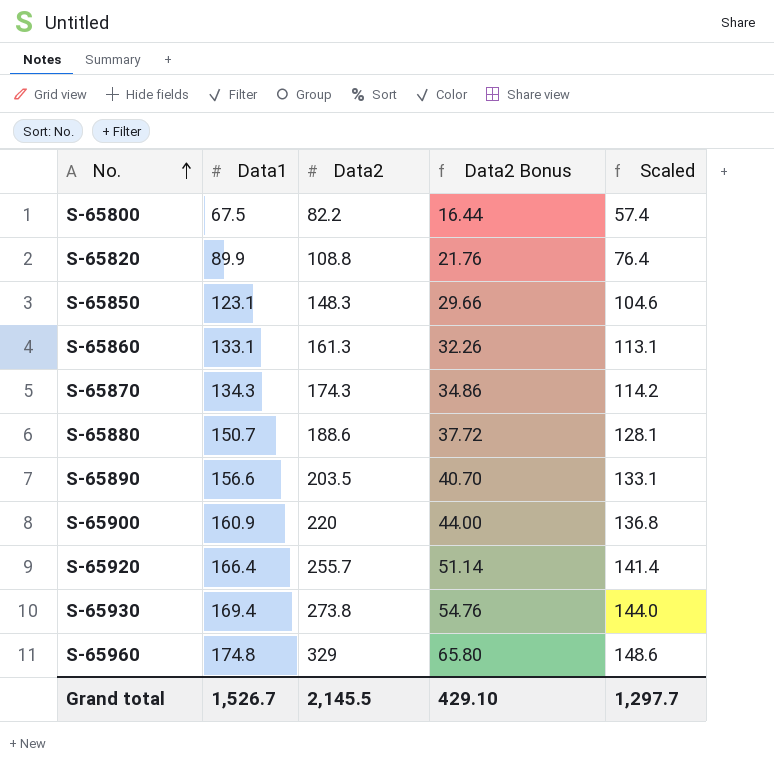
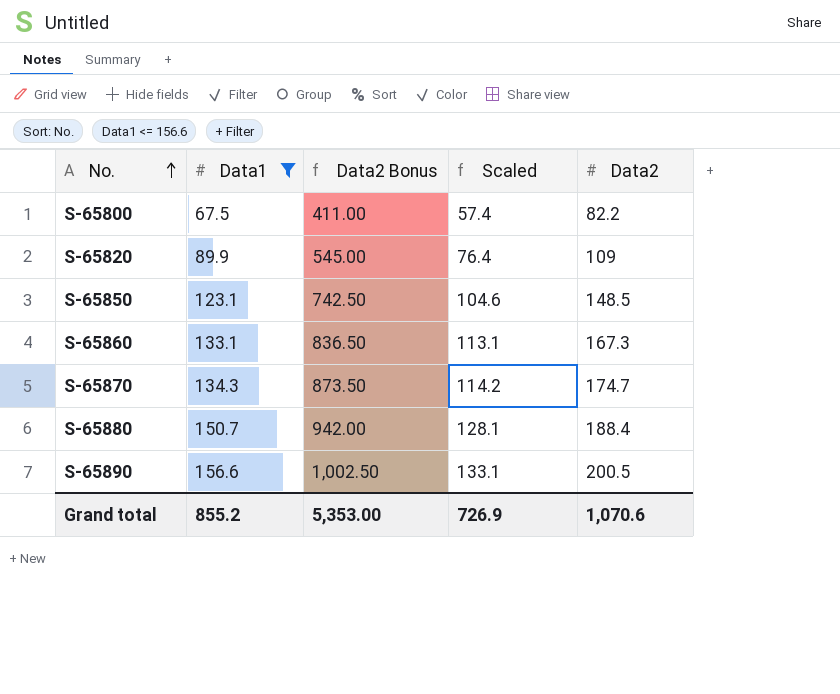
filter: none -> Data1 <= 156.6
column Data2 Bonus | formula: [Data2] * 0.2 -> [Data2] * 5
column Data2 | position: 3 -> 5
S-65820 | Data2: 108.8 -> 109
S-65850 | Data2: 148.3 -> 148.5
S-65860 | Data2: 161.3 -> 167.3
S-65870 | Data2: 174.3 -> 174.7
S-65880 | Data2: 188.6 -> 188.4
S-65890 | Data2: 203.5 -> 200.5
Grand total | Data1: 1,526.7 -> 855.2
Grand total | Data2 Bonus: 429.10 -> 5,353.00
Grand total | Scaled: 1,297.7 -> 726.9
Grand total | Data2: 2,145.5 -> 1,070.6

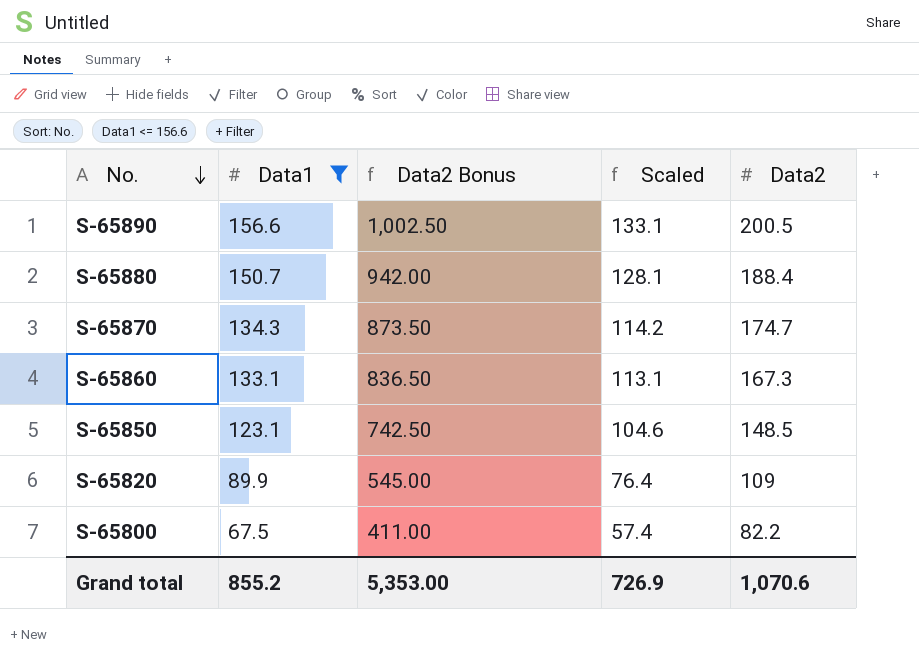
row order: No. ascending -> No. descending

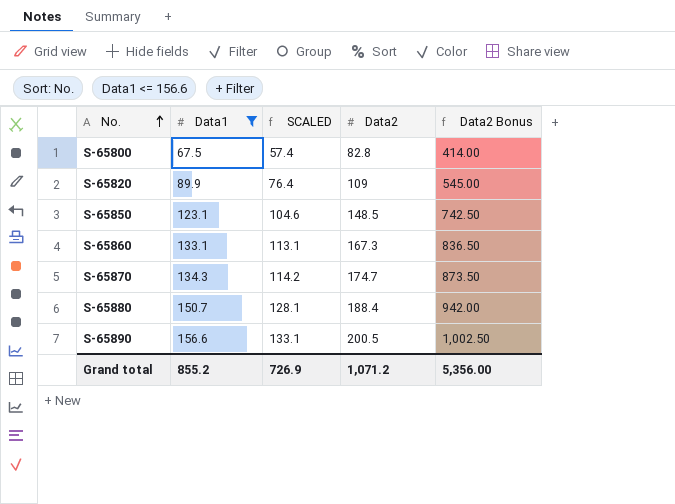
row order: No. descending -> No. ascending
column name: Scaled -> SCALED
column Data2 Bonus | position: 3 -> 5
S-65800 | Data2: 82.2 -> 82.8
S-65800 | Data2 Bonus: 411.00 -> 414.00
Grand total | Data2: 1,070.6 -> 1,071.2
Grand total | Data2 Bonus: 5,353.00 -> 5,356.00

